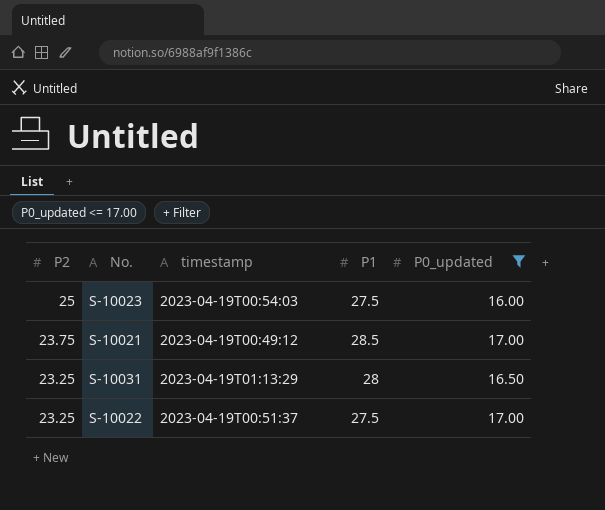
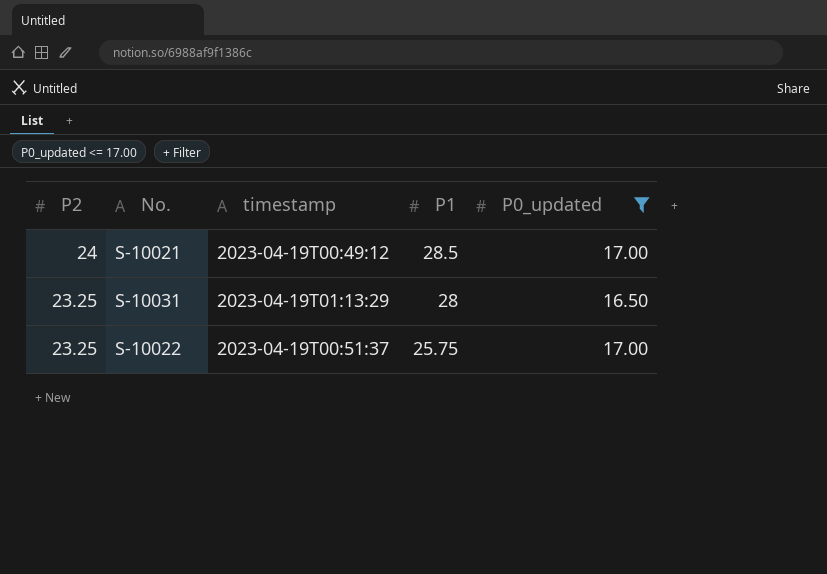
row S-10023: 25 | 2023-04-19T00:54:03 | 27.5 | 16.00 -> none
S-10021 | P2: 23.75 -> 24
S-10022 | P1: 27.5 -> 25.75

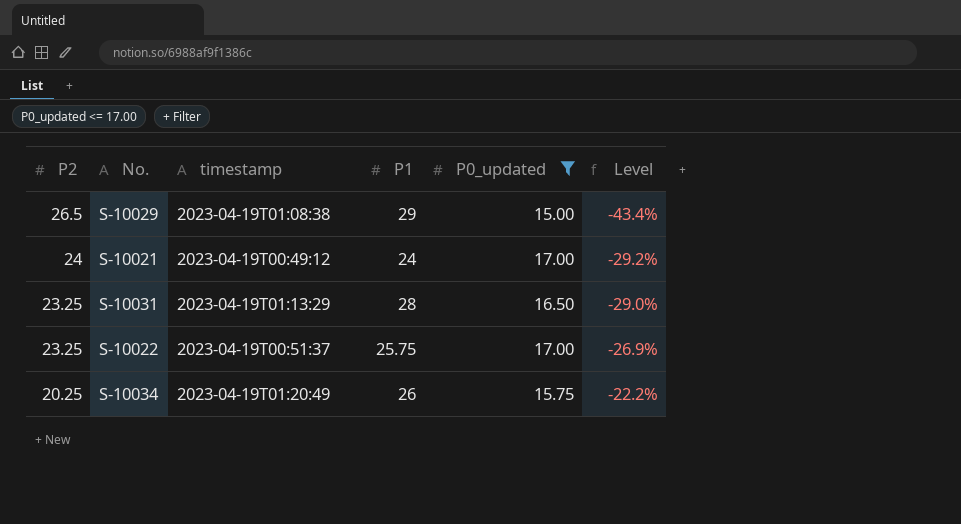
column Level | formula: none -> ([P0_updated] - [P2]) / [P2]
row S-10029: none -> 26.5 | 2023-04-19T01:08:38 | 29 | 15.00 | -43.4%
S-10021 | P1: 28.5 -> 24
row S-10034: none -> 20.25 | 2023-04-19T01:20:49 | 26 | 15.75 | -22.2%

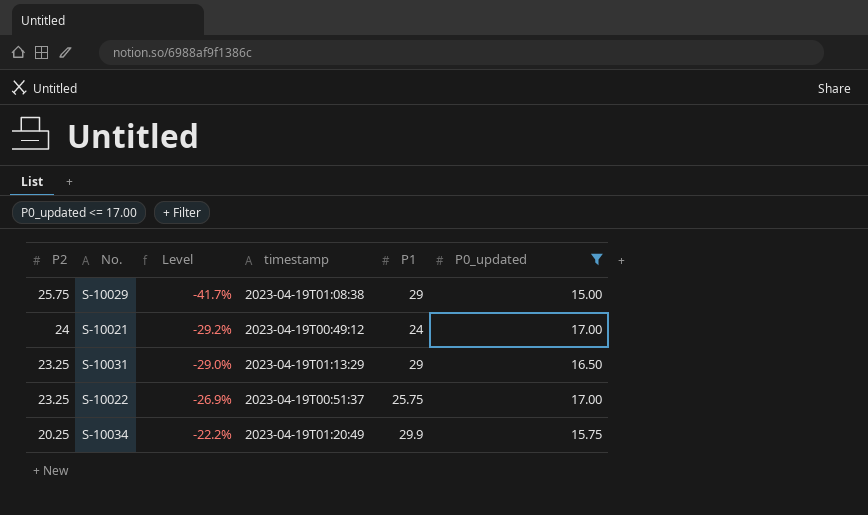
column Level | position: 6 -> 3
S-10029 | P2: 26.5 -> 25.75
S-10029 | Level: -43.4% -> -41.7%
S-10031 | P1: 28 -> 29
S-10034 | P1: 26 -> 29.9

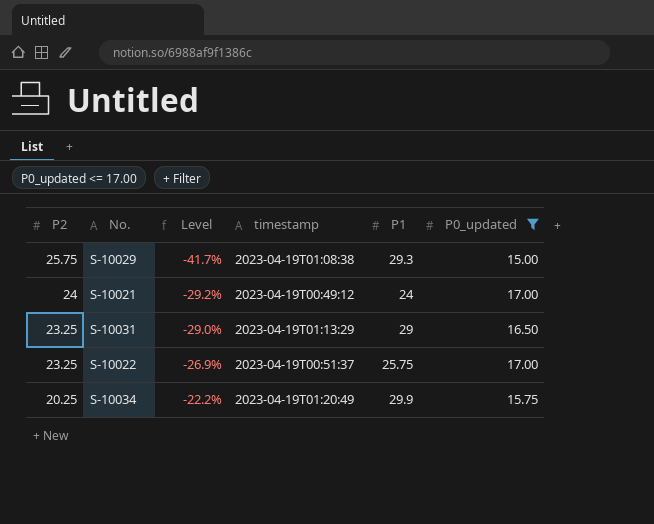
S-10029 | P1: 29 -> 29.3

